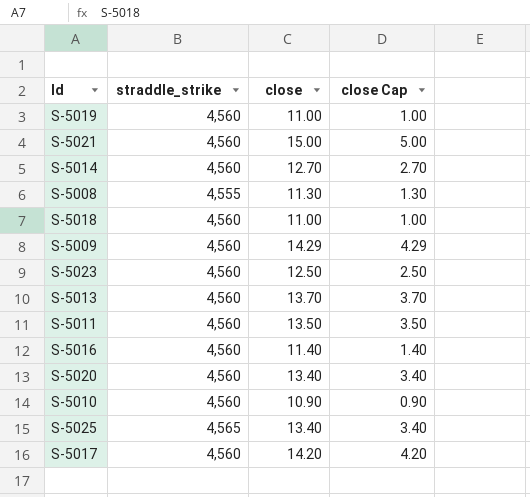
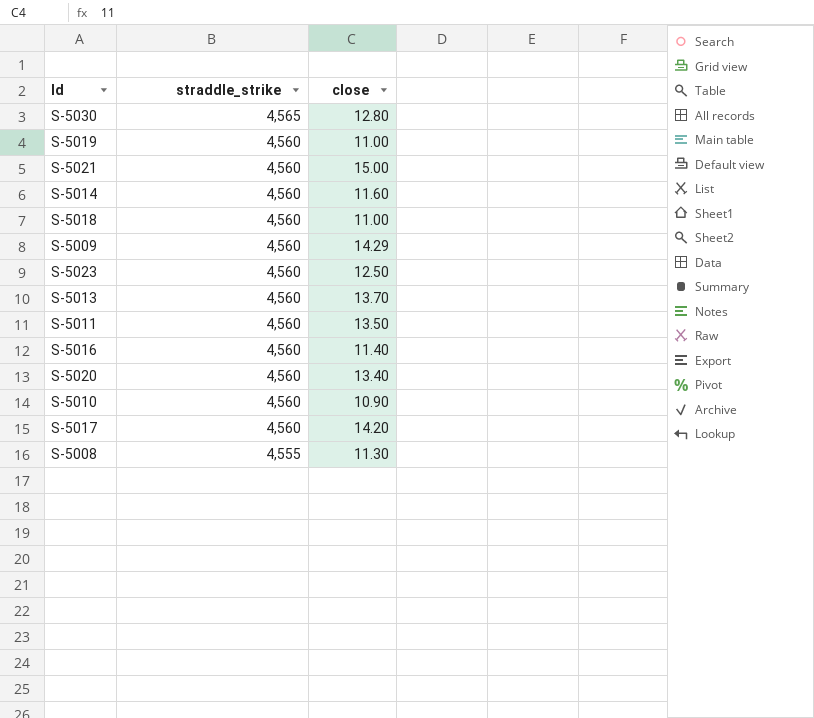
row order: none -> straddle_strike descending
column close Cap | formula: [close] - 10 -> none
row S-5025: 4,565 | 13.40 | 3.40 -> none
row S-5030: none -> 4,565 | 12.80
S-5014 | close: 12.70 -> 11.60

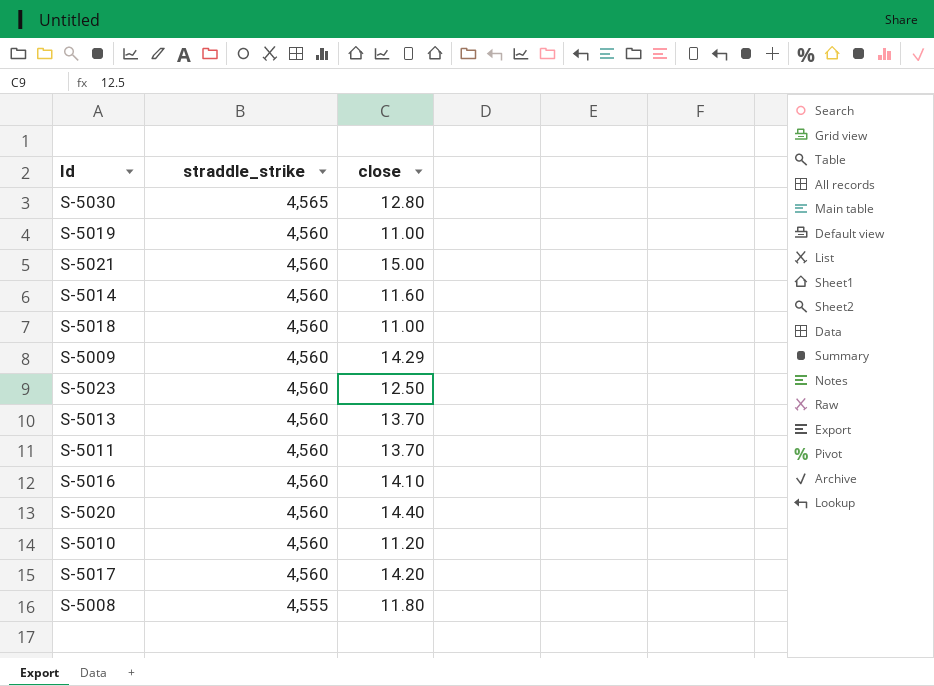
S-5011 | close: 13.50 -> 13.70
S-5016 | close: 11.40 -> 14.10
S-5020 | close: 13.40 -> 14.40
S-5010 | close: 10.90 -> 11.20
S-5008 | close: 11.30 -> 11.80

